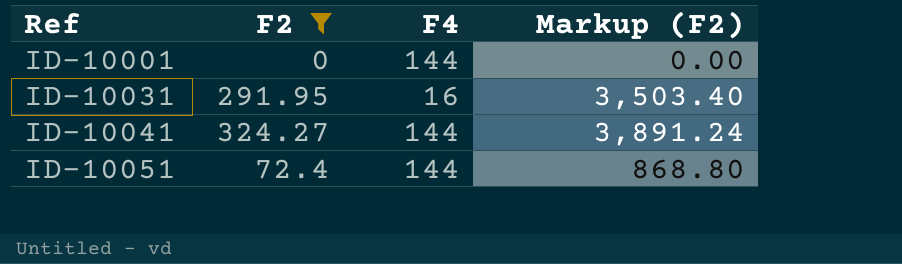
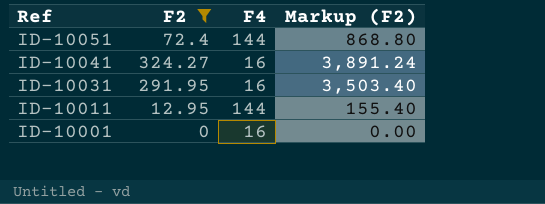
row order: Ref ascending -> Ref descending
ID-10041 | F4: 144 -> 16
row ID-10011: none -> 12.95 | 144 | 155.40
ID-10001 | F4: 144 -> 16

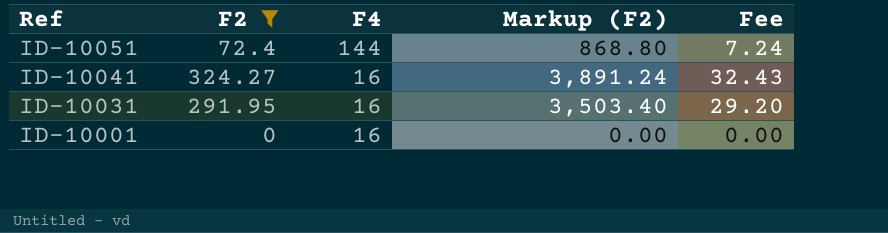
column Fee | formula: none -> [F2] * 0.1
row ID-10011: 12.95 | 144 | 155.40 -> none

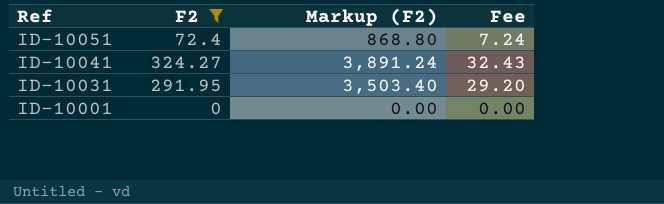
column F4 | position: 3 -> none

